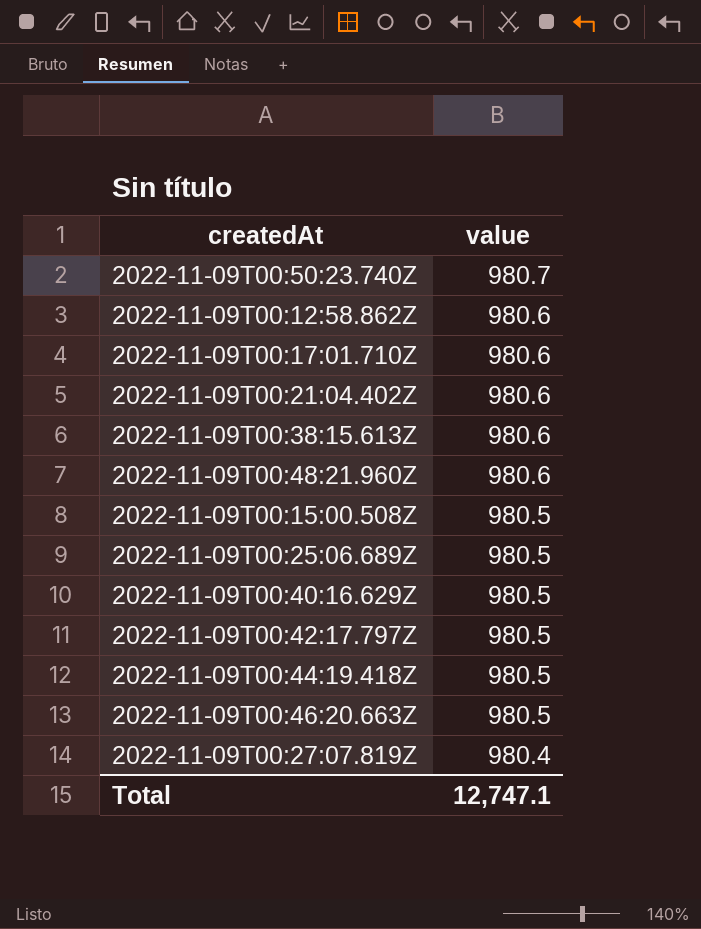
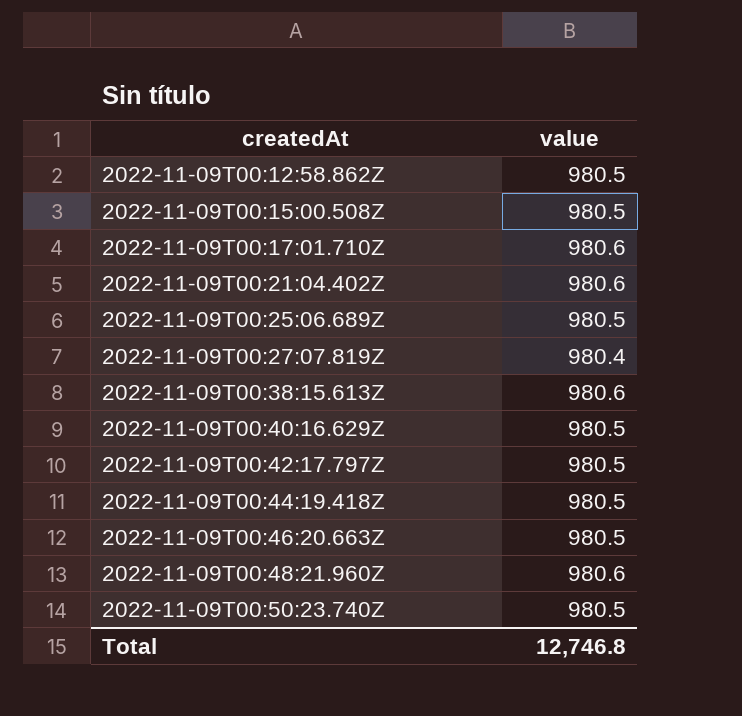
row order: value descending -> createdAt ascending
2022-11-09T00:12:58.862Z | value: 980.6 -> 980.5
2022-11-09T00:50:23.740Z | value: 980.7 -> 980.5
Total | value: 12,747.1 -> 12,746.8

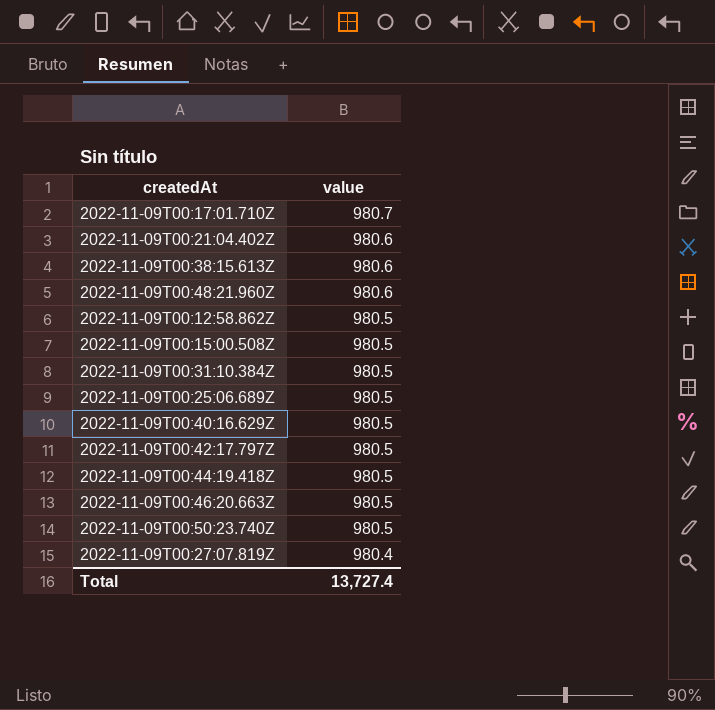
row order: createdAt ascending -> value descending
2022-11-09T00:17:01.710Z | value: 980.6 -> 980.7
row 2022-11-09T00:31:10.384Z: none -> 980.5
Total | value: 12,746.8 -> 13,727.4

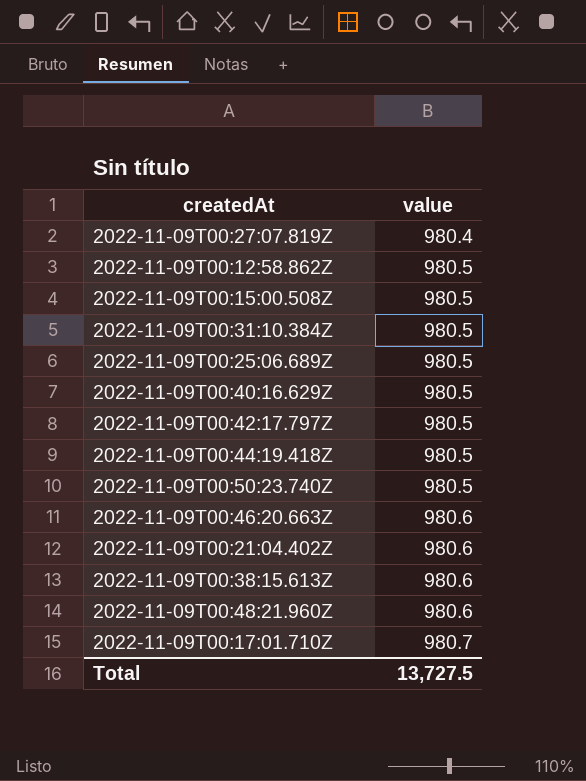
row order: value descending -> value ascending
2022-11-09T00:46:20.663Z | value: 980.5 -> 980.6
Total | value: 13,727.4 -> 13,727.5

